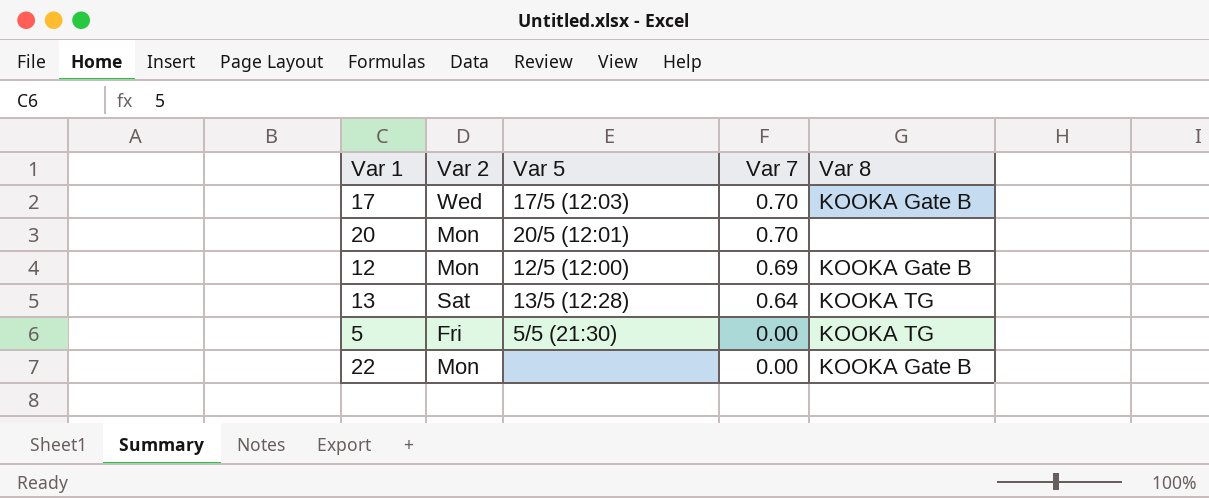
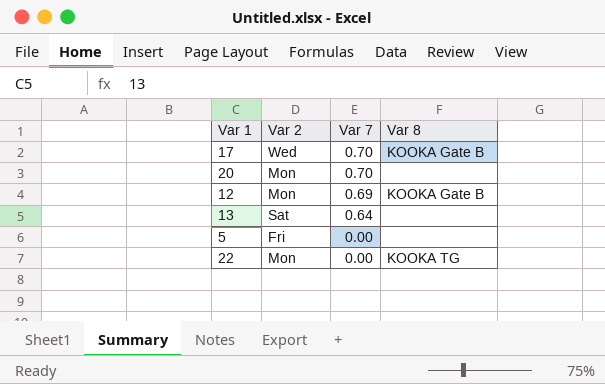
column Var 5 | position: 3 -> none
13 | Var 8: KOOKA TG -> none
5 | Var 8: KOOKA TG -> none
22 | Var 8: KOOKA Gate B -> KOOKA TG

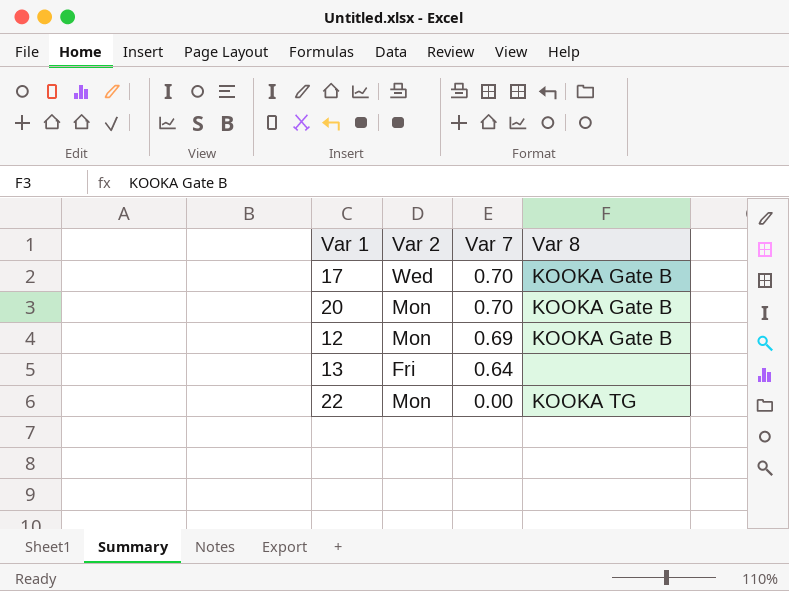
row 5: Fri | 0.00 | none -> none
20 | Var 8: none -> KOOKA Gate B
13 | Var 2: Sat -> Fri

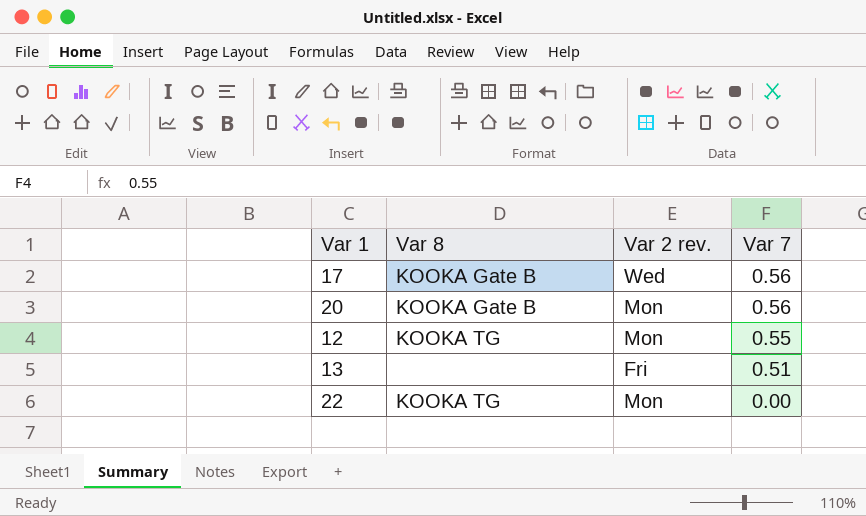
column Var 8 | position: 4 -> 2
column name: Var 2 -> Var 2 rev.
17 | Var 7: 0.70 -> 0.56
20 | Var 7: 0.70 -> 0.56
12 | Var 8: KOOKA Gate B -> KOOKA TG
12 | Var 7: 0.69 -> 0.55
13 | Var 7: 0.64 -> 0.51

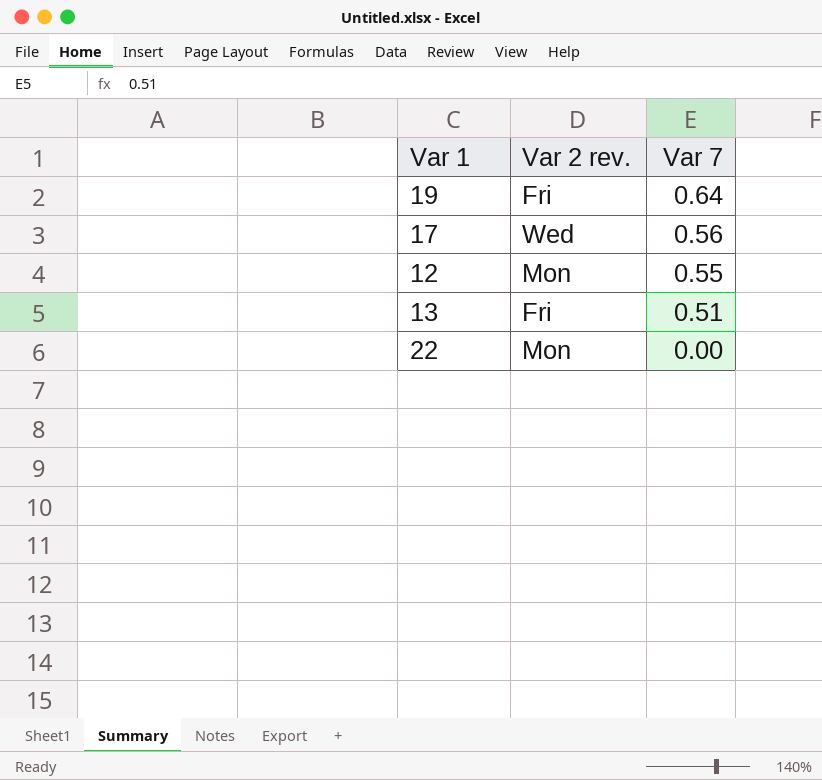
column Var 8 | position: 2 -> none
row 20: KOOKA Gate B | Mon | 0.56 -> none
row 19: none -> Fri | 0.64

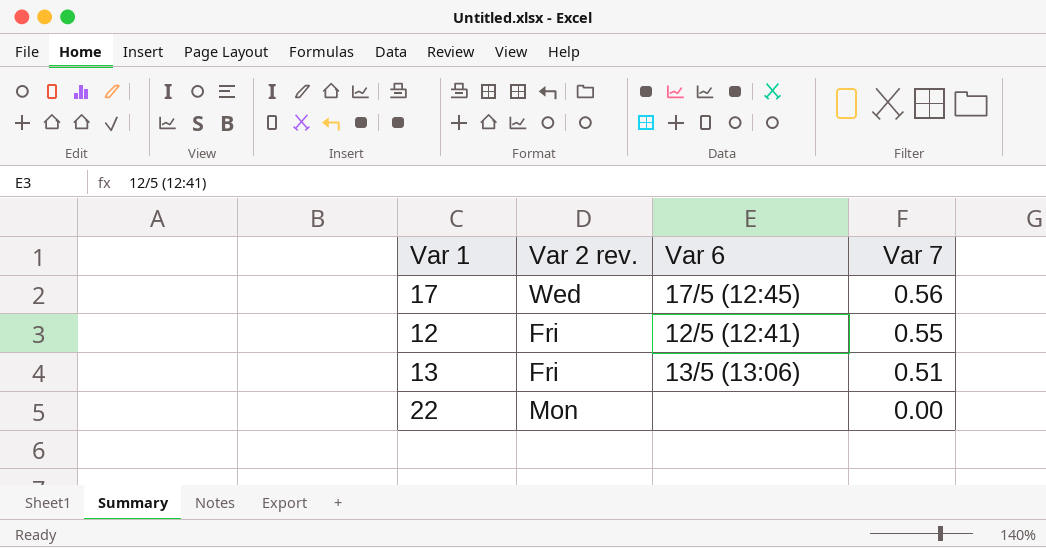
column Var 6 | position: none -> 3
row 19: Fri | 0.64 -> none
12 | Var 2 rev.: Mon -> Fri

